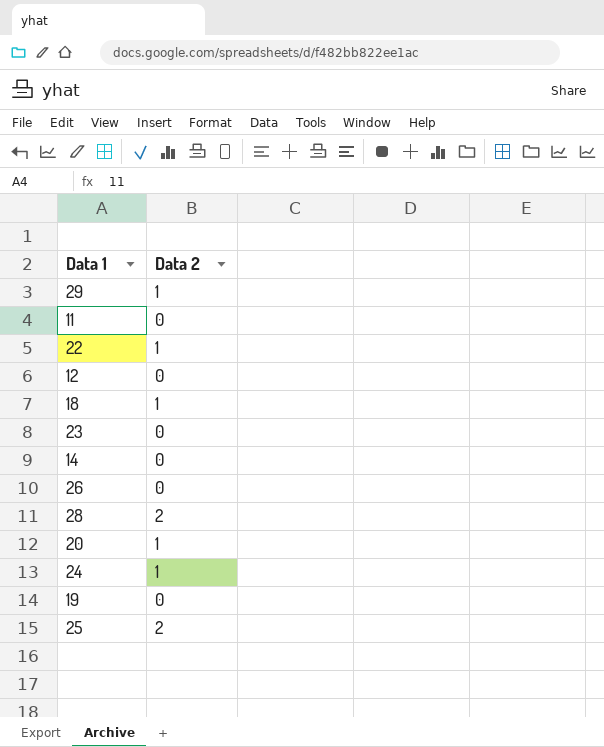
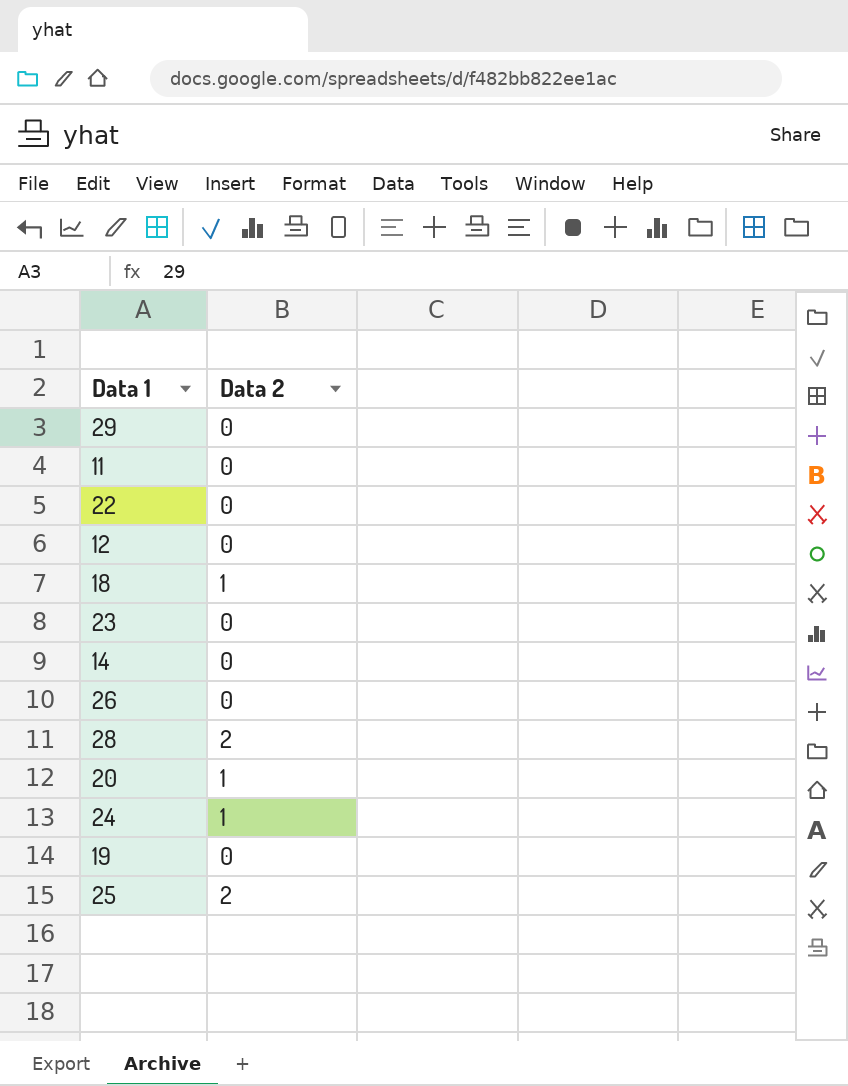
29 | Data 2: 1 -> 0
22 | Data 2: 1 -> 0

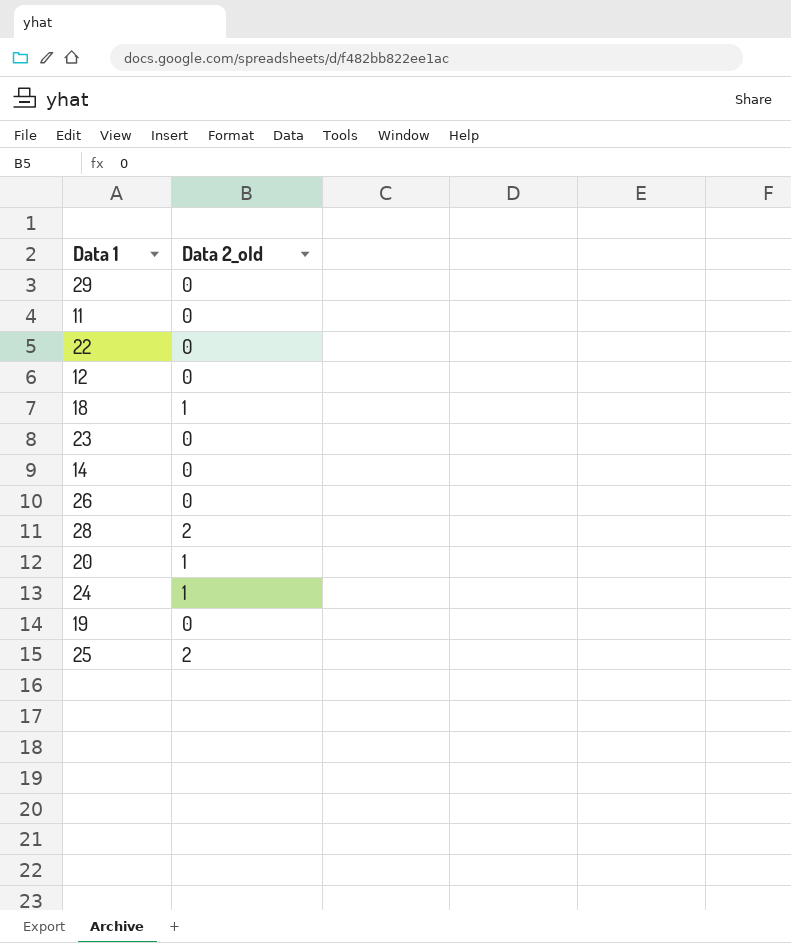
column name: Data 2 -> Data 2_old

